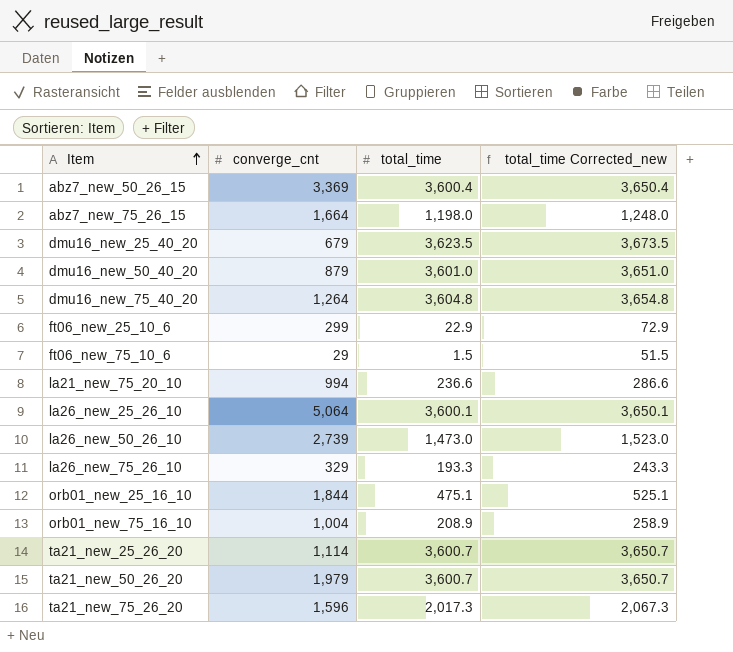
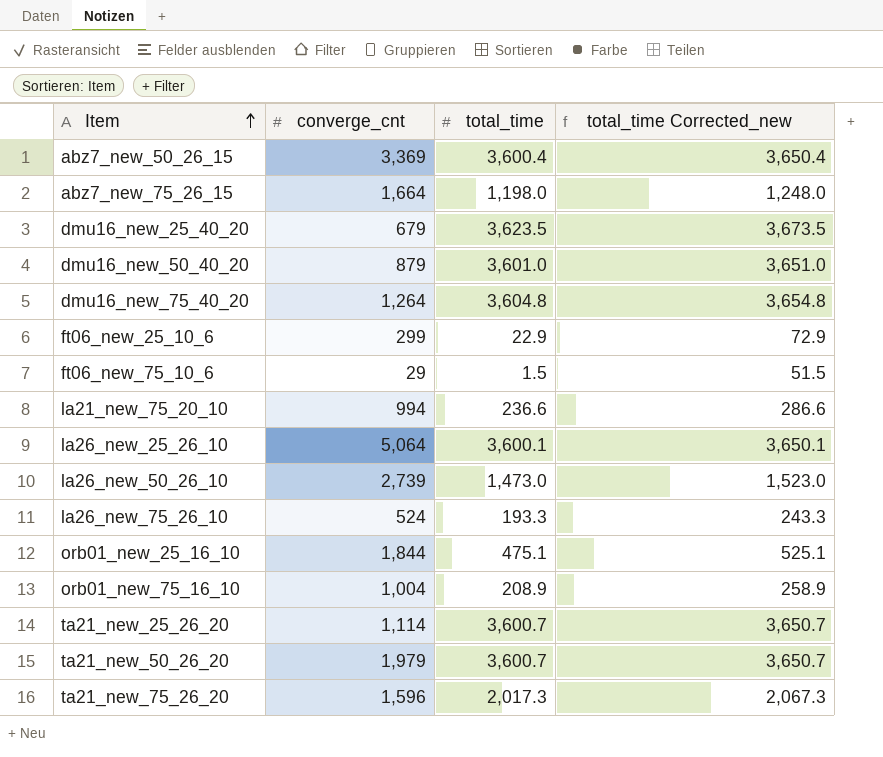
la26_new_75_26_10 | converge_cnt: 329 -> 524

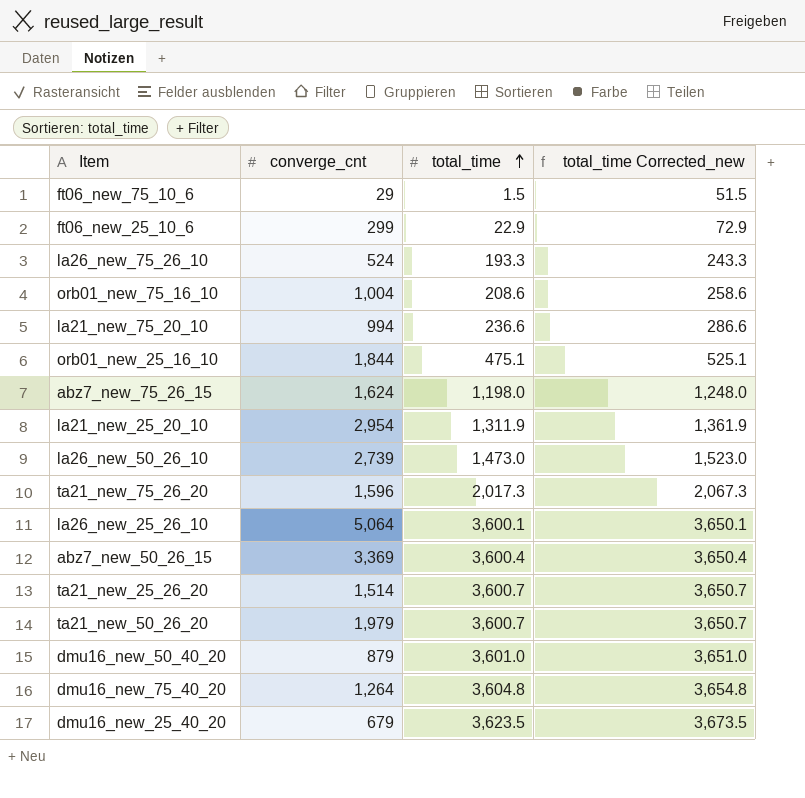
row order: Item ascending -> total_time ascending
orb01_new_75_16_10 | total_time: 208.9 -> 208.6
orb01_new_75_16_10 | total_time Corrected_new: 258.9 -> 258.6
abz7_new_75_26_15 | converge_cnt: 1,664 -> 1,624
row la21_new_25_20_10: none -> 2,954 | 1,311.9 | 1,361.9
ta21_new_25_26_20 | converge_cnt: 1,114 -> 1,514

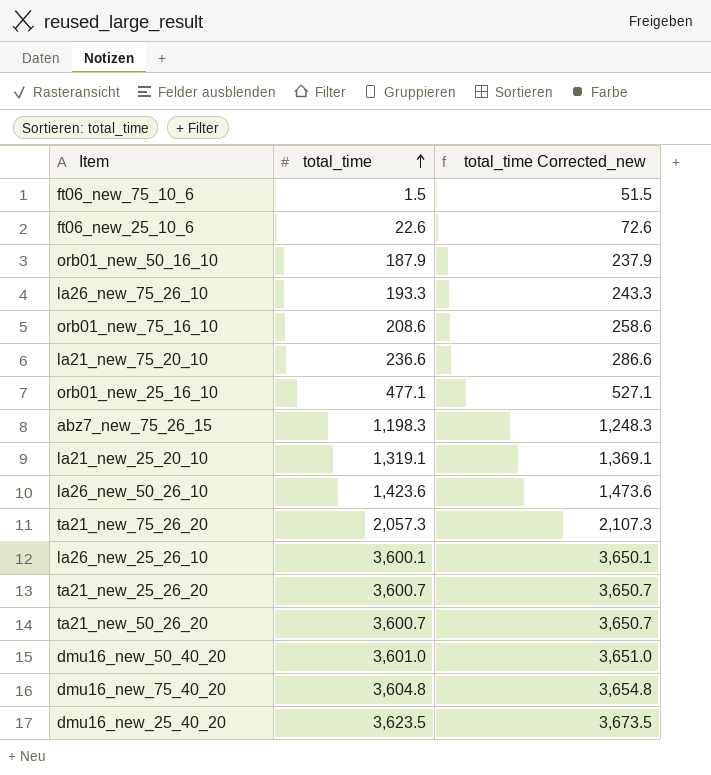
column converge_cnt | position: 2 -> none
row abz7_new_50_26_15: 3,369 | 3,600.4 | 3,650.4 -> none
ft06_new_25_10_6 | total_time: 22.9 -> 22.6
ft06_new_25_10_6 | total_time Corrected_new: 72.9 -> 72.6
row orb01_new_50_16_10: none -> 187.9 | 237.9
orb01_new_25_16_10 | total_time: 475.1 -> 477.1
orb01_new_25_16_10 | total_time Corrected_new: 525.1 -> 527.1
abz7_new_75_26_15 | total_time: 1,198.0 -> 1,198.3
abz7_new_75_26_15 | total_time Corrected_new: 1,248.0 -> 1,248.3
la21_new_25_20_10 | total_time: 1,311.9 -> 1,319.1
la21_new_25_20_10 | total_time Corrected_new: 1,361.9 -> 1,369.1
la26_new_50_26_10 | total_time: 1,473.0 -> 1,423.6
la26_new_50_26_10 | total_time Corrected_new: 1,523.0 -> 1,473.6
ta21_new_75_26_20 | total_time: 2,017.3 -> 2,057.3
ta21_new_75_26_20 | total_time Corrected_new: 2,067.3 -> 2,107.3

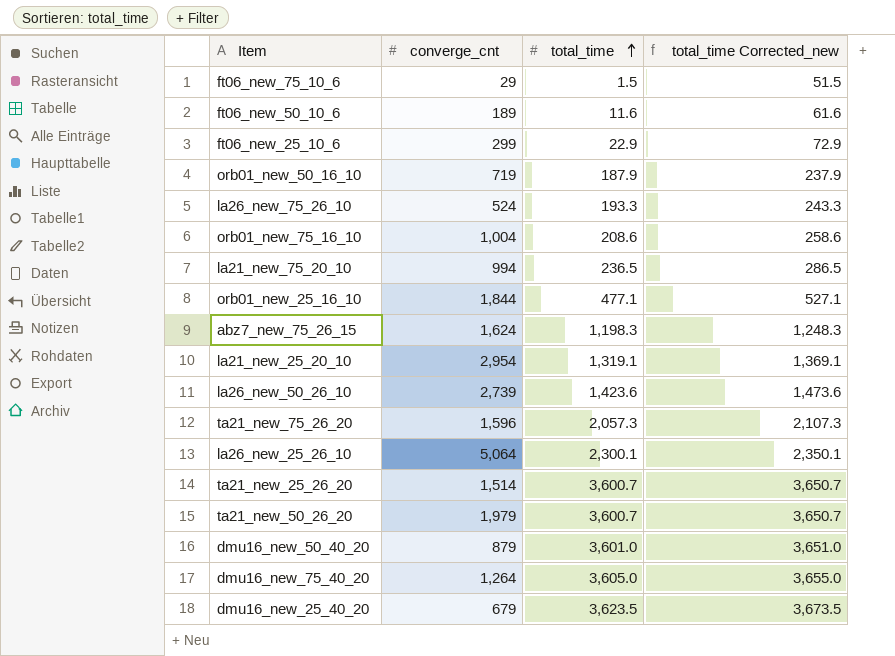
column converge_cnt | position: none -> 2
row ft06_new_50_10_6: none -> 189 | 11.6 | 61.6
ft06_new_25_10_6 | total_time: 22.6 -> 22.9
ft06_new_25_10_6 | total_time Corrected_new: 72.6 -> 72.9
la21_new_75_20_10 | total_time: 236.6 -> 236.5
la21_new_75_20_10 | total_time Corrected_new: 286.6 -> 286.5
la26_new_25_26_10 | total_time: 3,600.1 -> 2,300.1
la26_new_25_26_10 | total_time Corrected_new: 3,650.1 -> 2,350.1
dmu16_new_75_40_20 | total_time: 3,604.8 -> 3,605.0
dmu16_new_75_40_20 | total_time Corrected_new: 3,654.8 -> 3,655.0

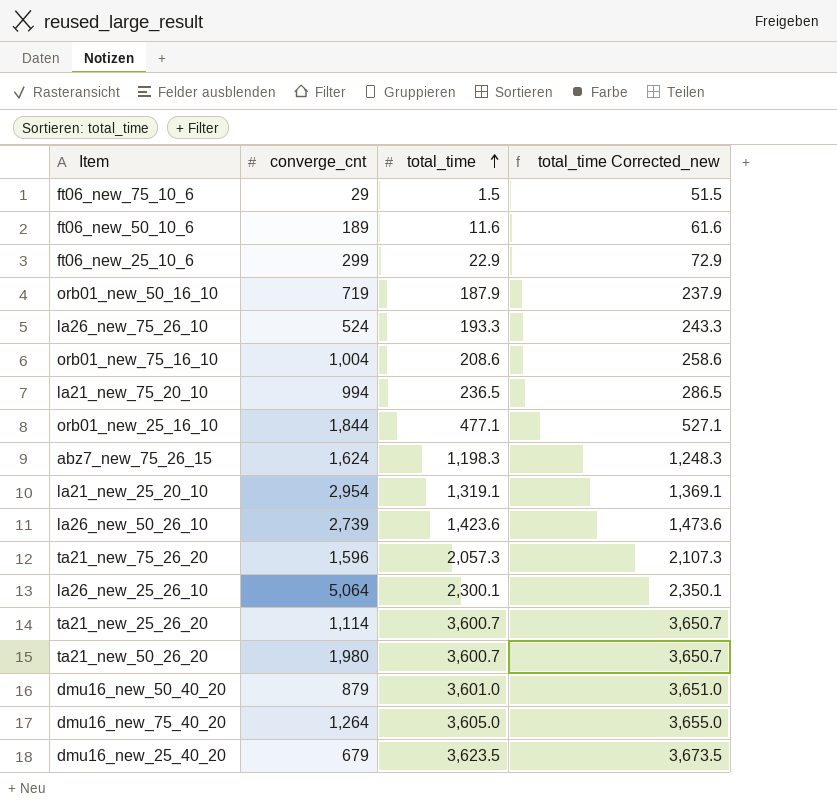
ta21_new_25_26_20 | converge_cnt: 1,514 -> 1,114
ta21_new_50_26_20 | converge_cnt: 1,979 -> 1,980

